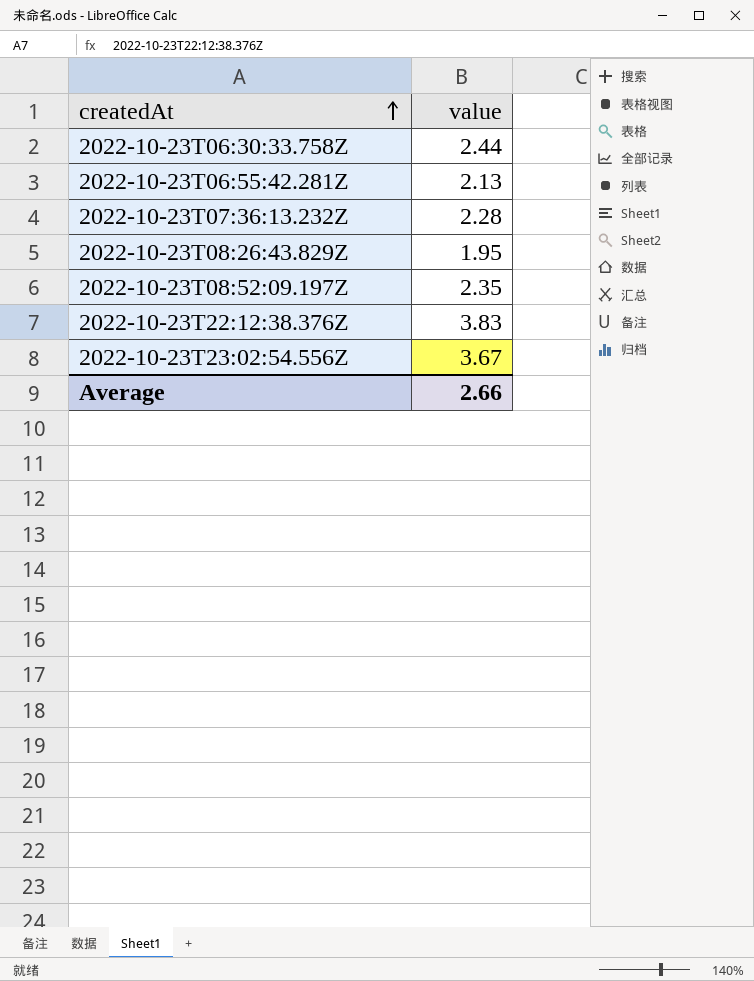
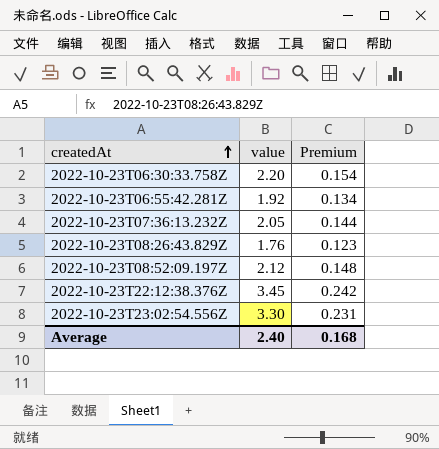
column Premium | formula: none -> [value] * 0.07
2022-10-23T06:30:33.758Z | value: 2.44 -> 2.20
2022-10-23T06:55:42.281Z | value: 2.13 -> 1.92
2022-10-23T07:36:13.232Z | value: 2.28 -> 2.05
2022-10-23T08:26:43.829Z | value: 1.95 -> 1.76
2022-10-23T08:52:09.197Z | value: 2.35 -> 2.12
2022-10-23T22:12:38.376Z | value: 3.83 -> 3.45
2022-10-23T23:02:54.556Z | value: 3.67 -> 3.30
Average | value: 2.66 -> 2.40

